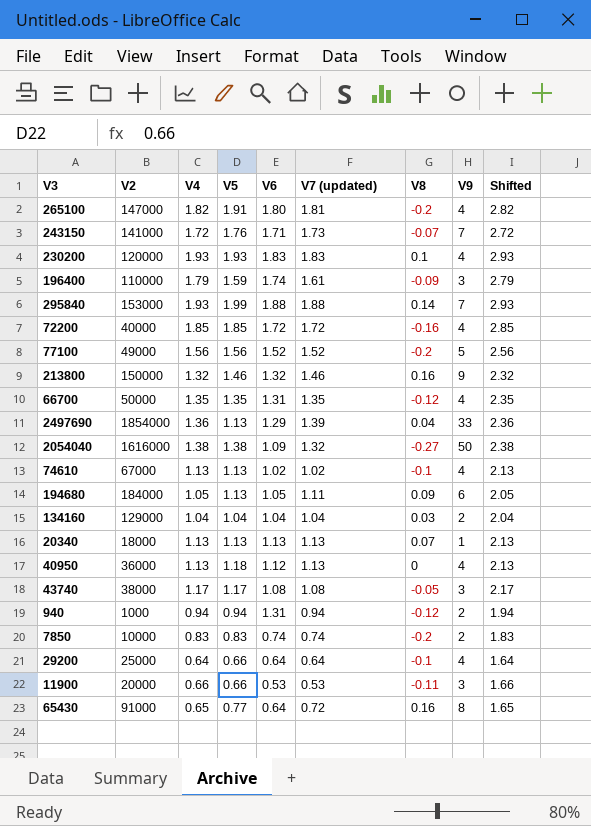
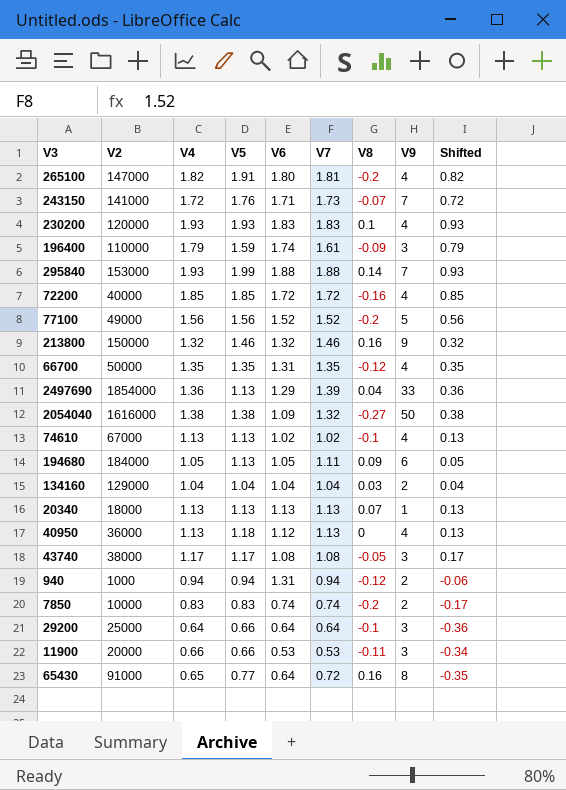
column name: V7 (updated) -> V7
column Shifted | formula: [V4] + 1 -> [V4] - 1
29200 | V9: 4 -> 3

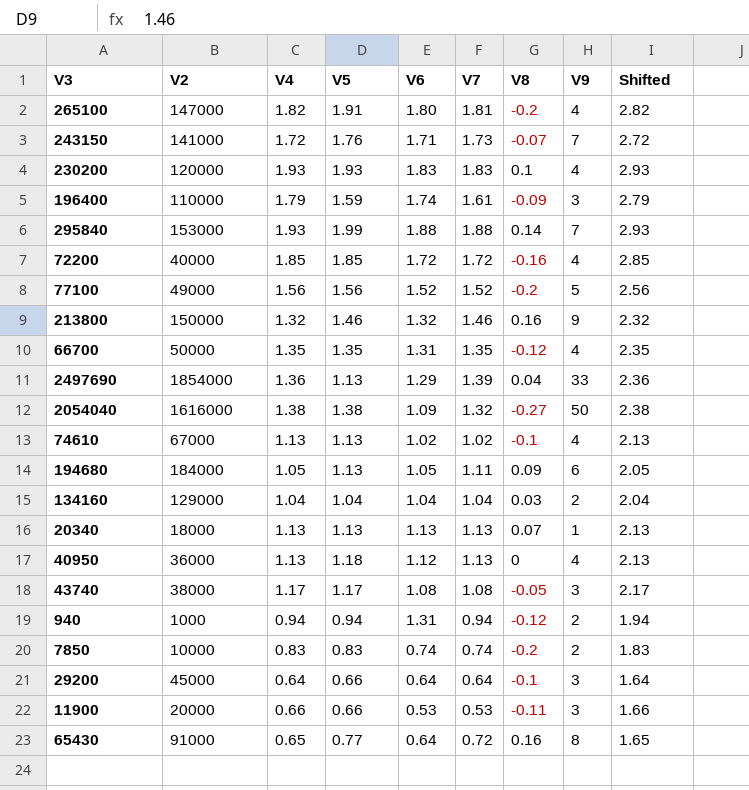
column Shifted | formula: [V4] - 1 -> [V4] + 1
29200 | V2: 25000 -> 45000

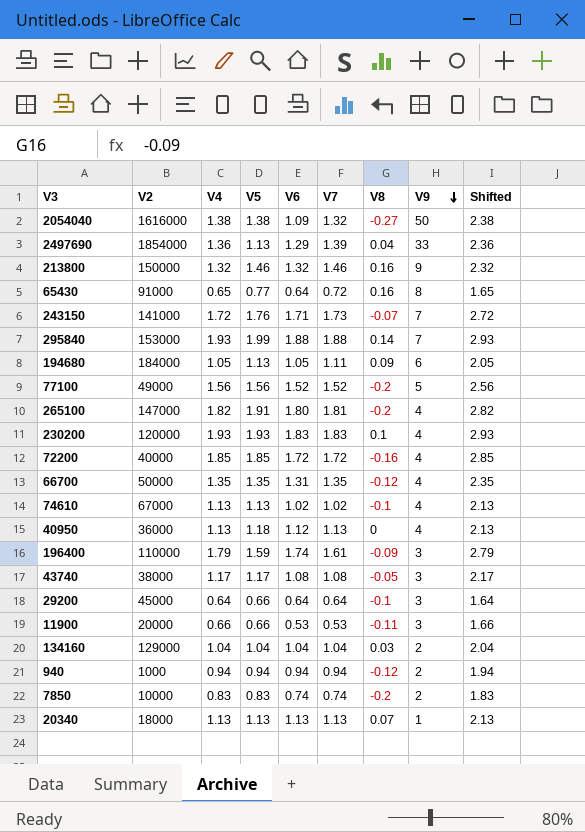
row order: none -> V9 descending
940 | V6: 1.31 -> 0.94

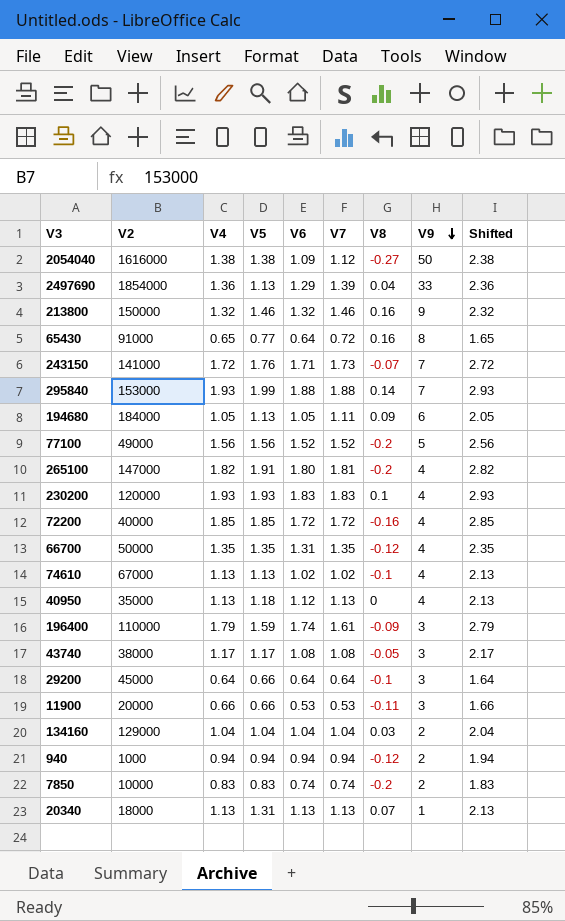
2054040 | V7: 1.32 -> 1.12
40950 | V2: 36000 -> 35000
20340 | V5: 1.13 -> 1.31

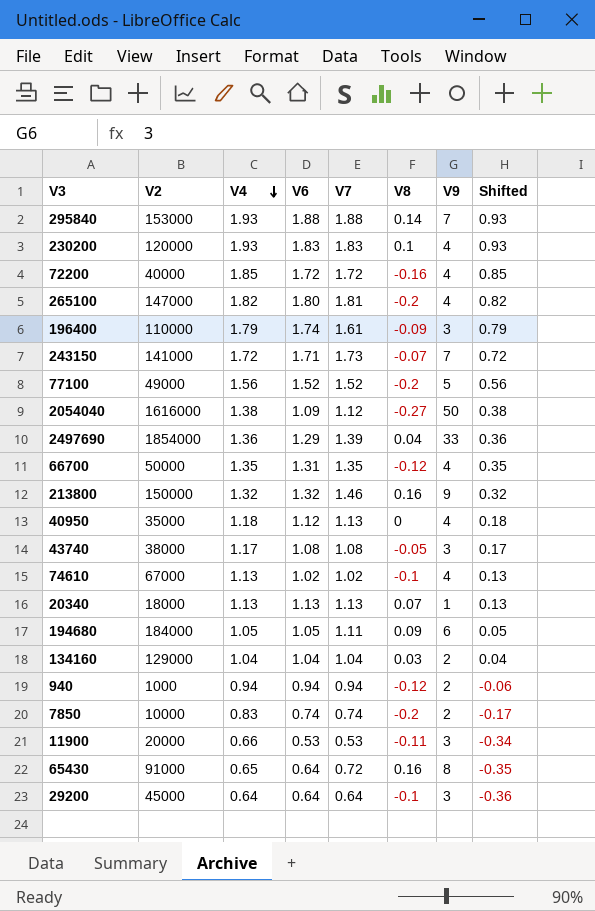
row order: V9 descending -> V4 descending
column V5 | position: 4 -> none
column Shifted | formula: [V4] + 1 -> [V4] - 1
40950 | V4: 1.13 -> 1.18

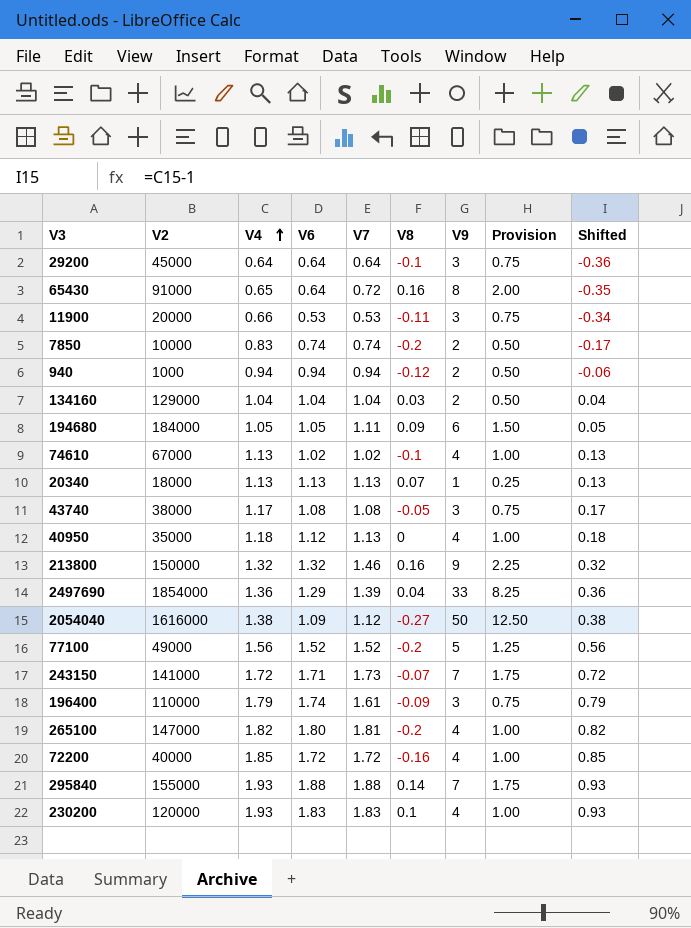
row order: V4 descending -> V4 ascending
column Provision | formula: none -> [V9] * 0.25
row 66700: 50000 | 1.35 | 1.31 | 1.35 | -0.12 | 4 | 0.35 -> none
295840 | V2: 153000 -> 155000

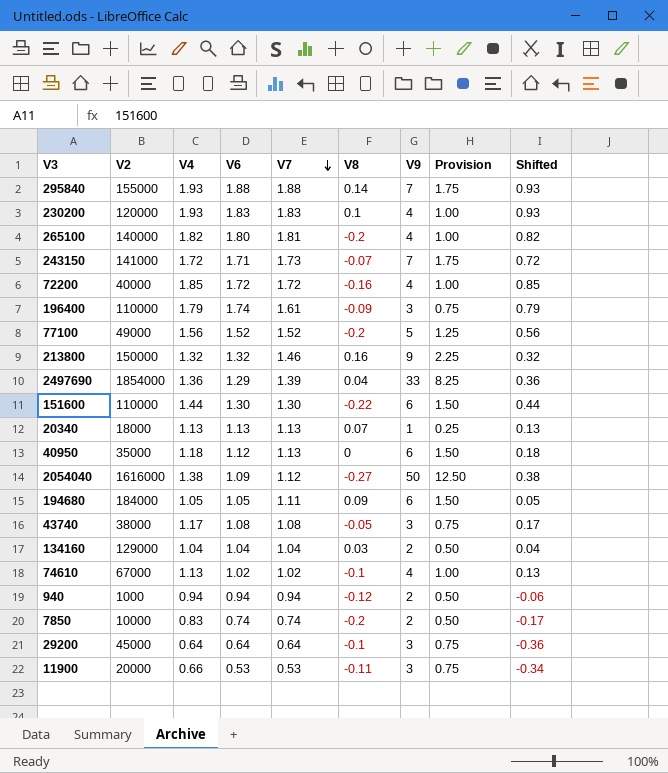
row order: V4 ascending -> V7 descending
row 65430: 91000 | 0.65 | 0.64 | 0.72 | 0.16 | 8 | 2.00 | -0.35 -> none
265100 | V2: 147000 -> 140000
row 151600: none -> 110000 | 1.44 | 1.30 | 1.30 | -0.22 | 6 | 1.50 | 0.44
40950 | V9: 4 -> 6
40950 | Provision: 1.00 -> 1.50

